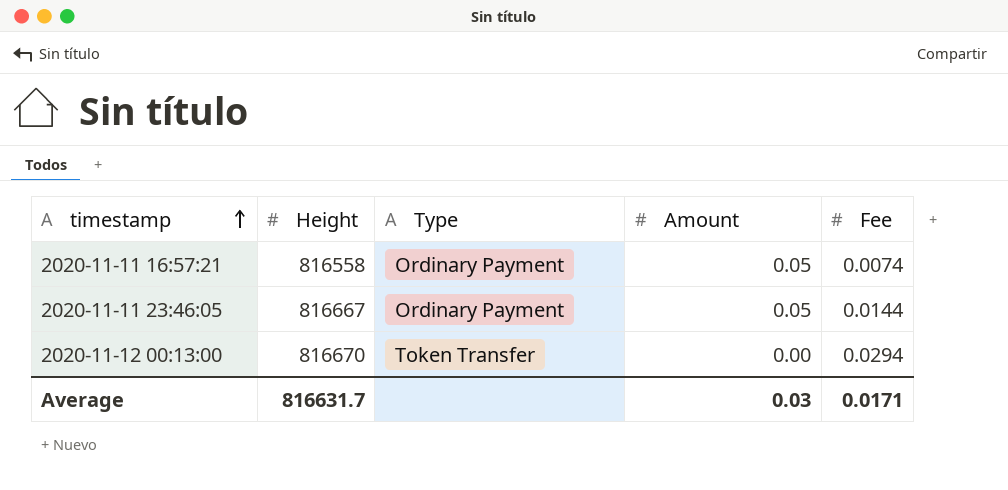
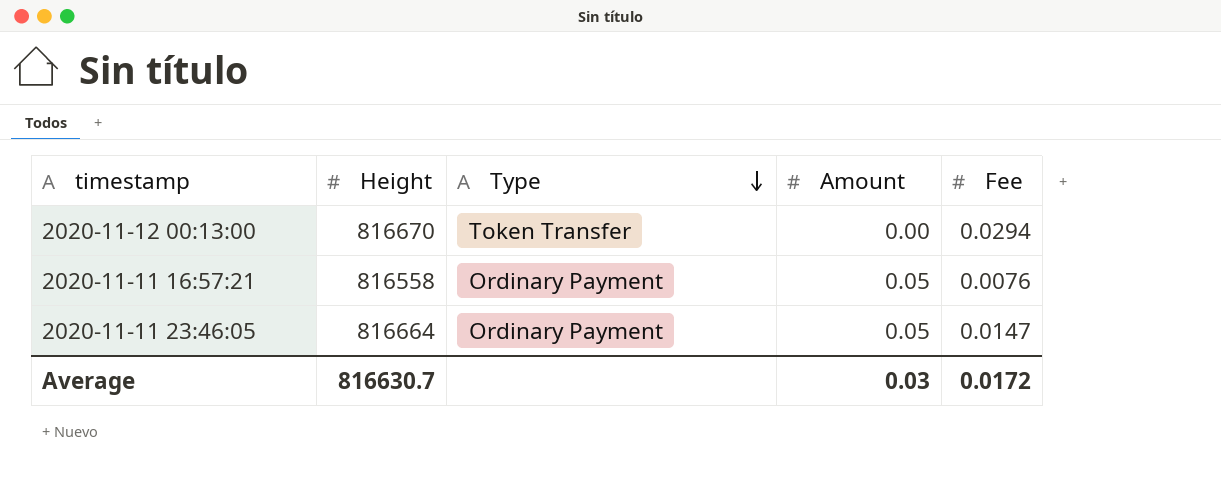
row order: timestamp ascending -> Type descending
2020-11-11 16:57:21 | Fee: 0.0074 -> 0.0076
2020-11-11 23:46:05 | Height: 816667 -> 816664
2020-11-11 23:46:05 | Fee: 0.0144 -> 0.0147
Average | Height: 816631.7 -> 816630.7
Average | Fee: 0.0171 -> 0.0172

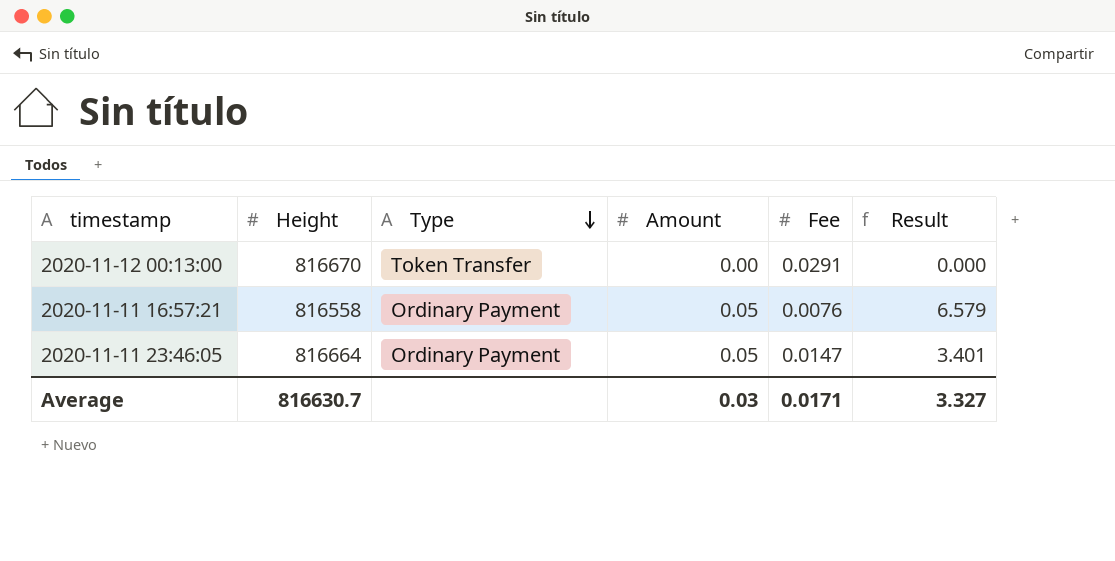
column Result | formula: none -> [Amount] / [Fee]
2020-11-12 00:13:00 | Fee: 0.0294 -> 0.0291
Average | Fee: 0.0172 -> 0.0171

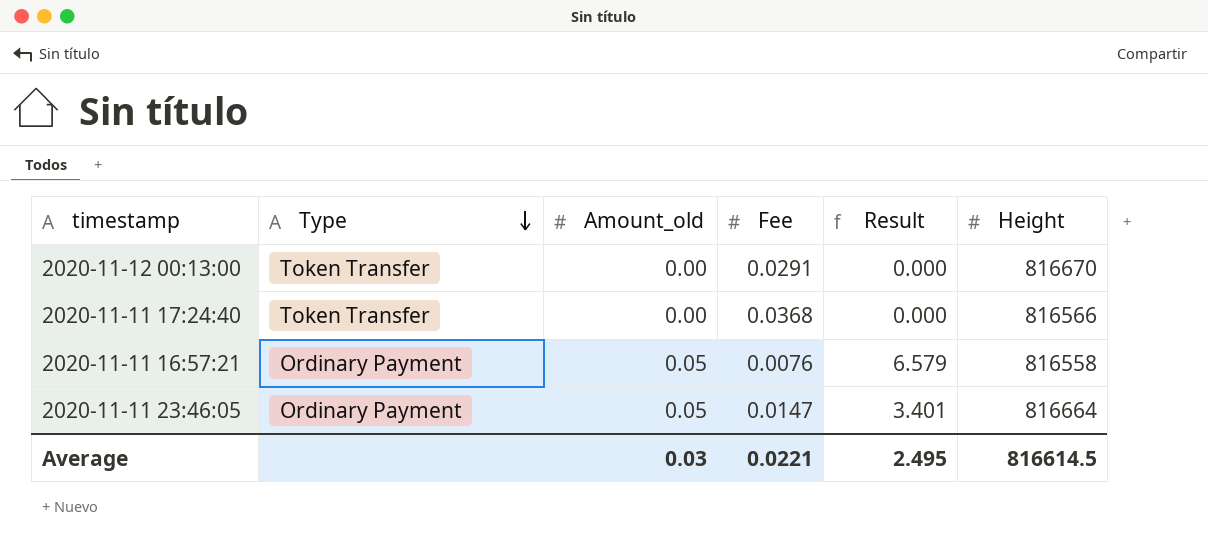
column name: Amount -> Amount_old
column Height | position: 2 -> 6
row 2020-11-11 17:24:40: none -> Token Transfer | 0.00 | 0.0368 | 0.000 | 816566
Average | Fee: 0.0171 -> 0.0221
Average | Result: 3.327 -> 2.495
Average | Height: 816630.7 -> 816614.5

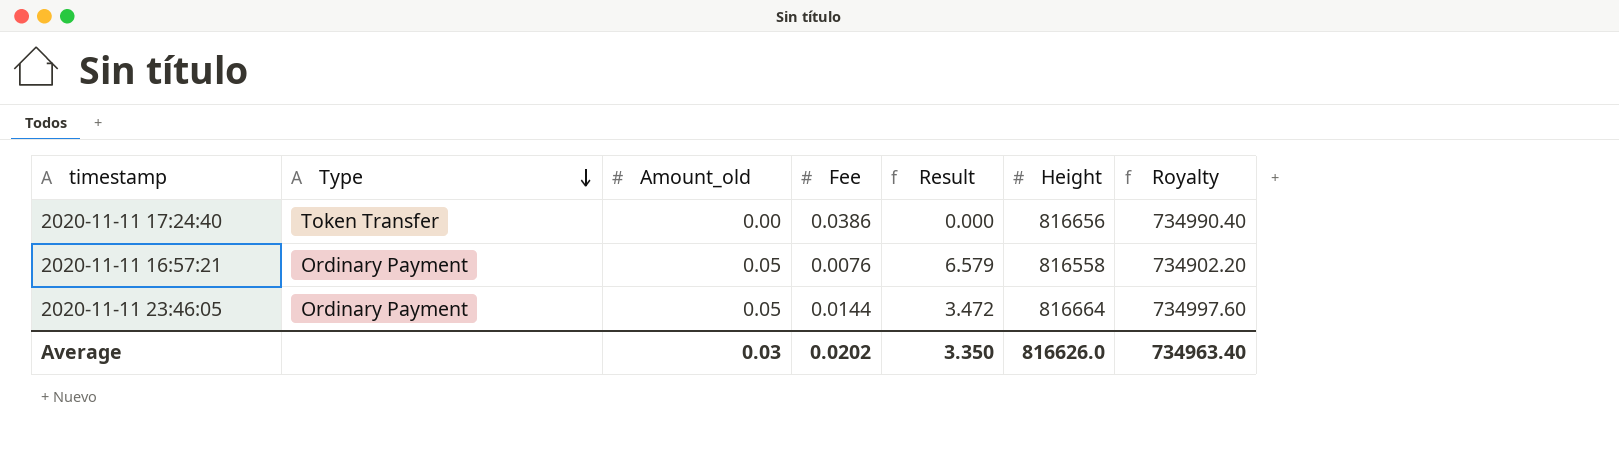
column Royalty | formula: none -> [Height] * 0.9
row 2020-11-12 00:13:00: Token Transfer | 0.00 | 0.0291 | 0.000 | 816670 -> none
2020-11-11 17:24:40 | Fee: 0.0368 -> 0.0386
2020-11-11 17:24:40 | Height: 816566 -> 816656
2020-11-11 23:46:05 | Fee: 0.0147 -> 0.0144
2020-11-11 23:46:05 | Result: 3.401 -> 3.472
Average | Fee: 0.0221 -> 0.0202
Average | Result: 2.495 -> 3.350
Average | Height: 816614.5 -> 816626.0

